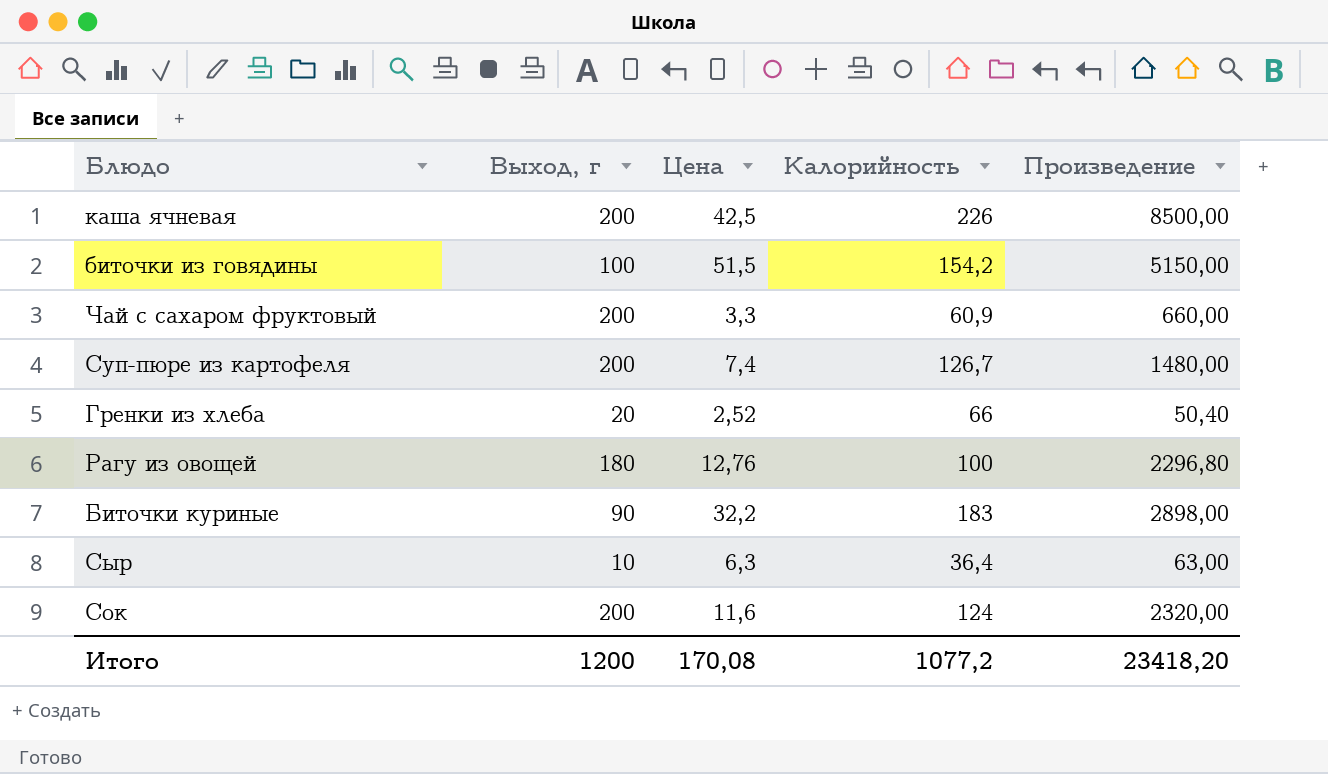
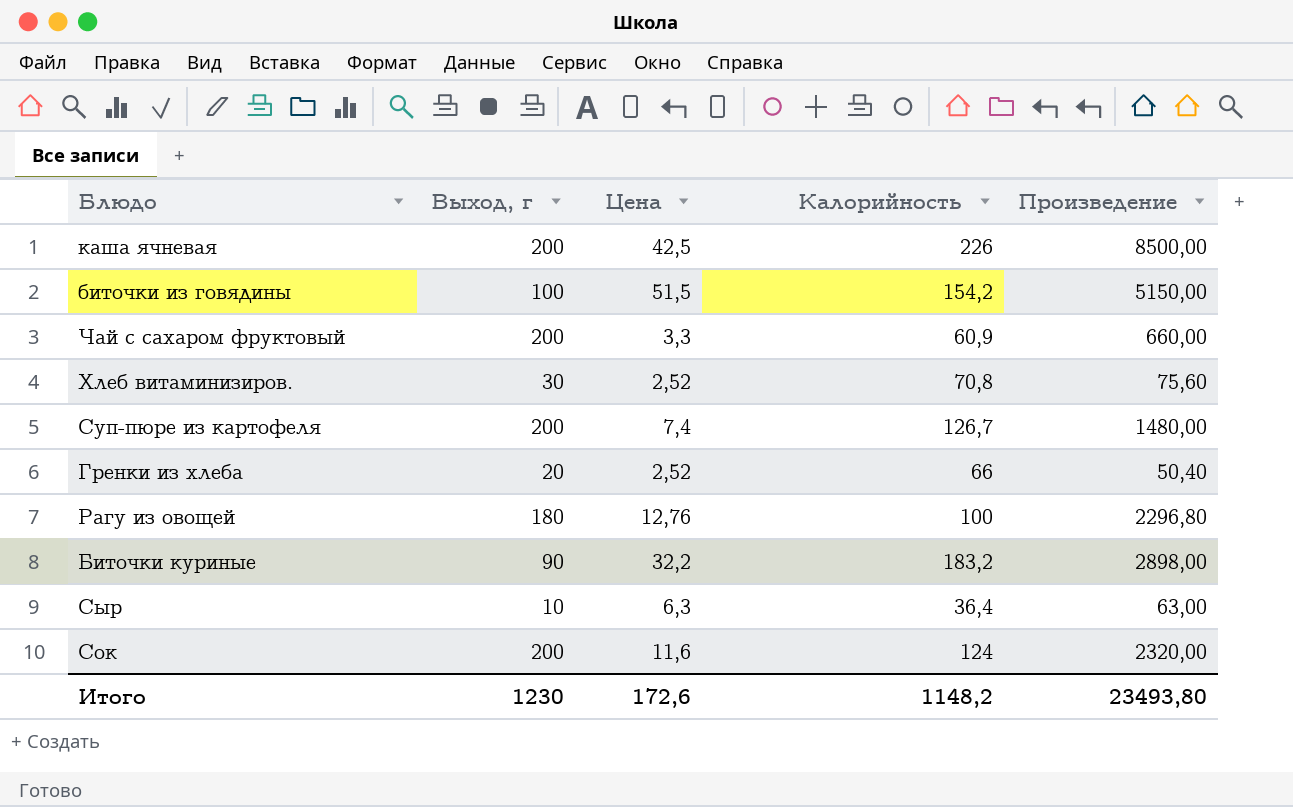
row Хлеб витаминизиров.: none -> 30 | 2,52 | 70,8 | 75,60
Биточки куриные | Калорийность: 183 -> 183,2
Итого | Выход, г: 1200 -> 1230
Итого | Цена: 170,08 -> 172,6
Итого | Калорийность: 1077,2 -> 1148,2
Итого | Произведение: 23418,20 -> 23493,80

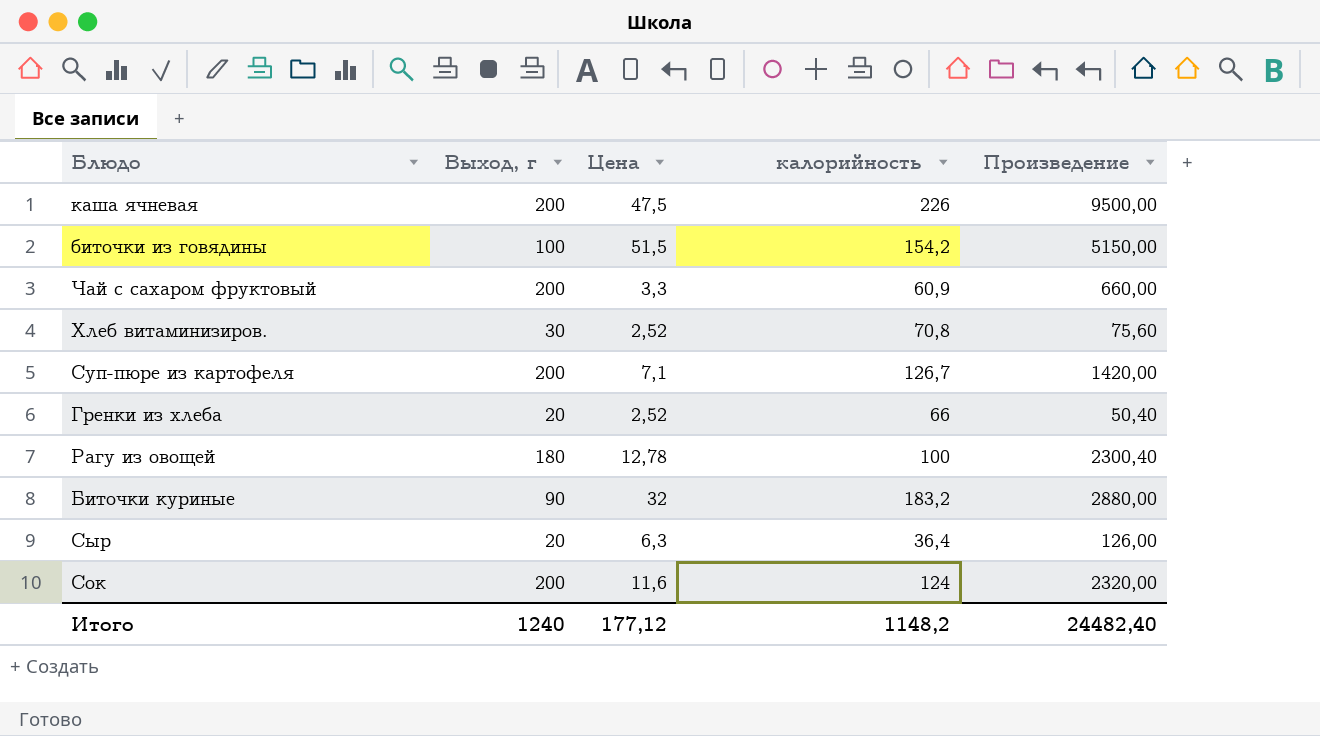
column name: Калорийность -> калорийность
каша ячневая | Цена: 42,5 -> 47,5
каша ячневая | Произведение: 8500,00 -> 9500,00
Суп-пюре из картофеля | Цена: 7,4 -> 7,1
Суп-пюре из картофеля | Произведение: 1480,00 -> 1420,00
Рагу из овощей | Цена: 12,76 -> 12,78
Рагу из овощей | Произведение: 2296,80 -> 2300,40
Биточки куриные | Цена: 32,2 -> 32
Биточки куриные | Произведение: 2898,00 -> 2880,00
Сыр | Выход, г: 10 -> 20
Сыр | Произведение: 63,00 -> 126,00
Итого | Выход, г: 1230 -> 1240
Итого | Цена: 172,6 -> 177,12
Итого | Произведение: 23493,80 -> 24482,40

